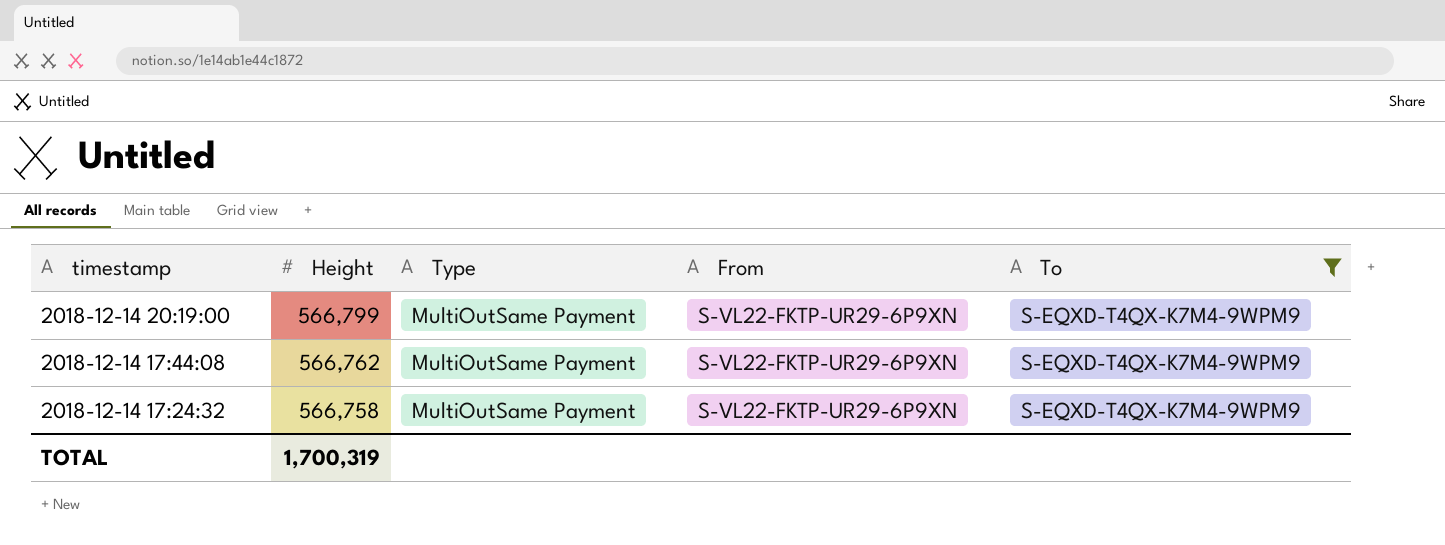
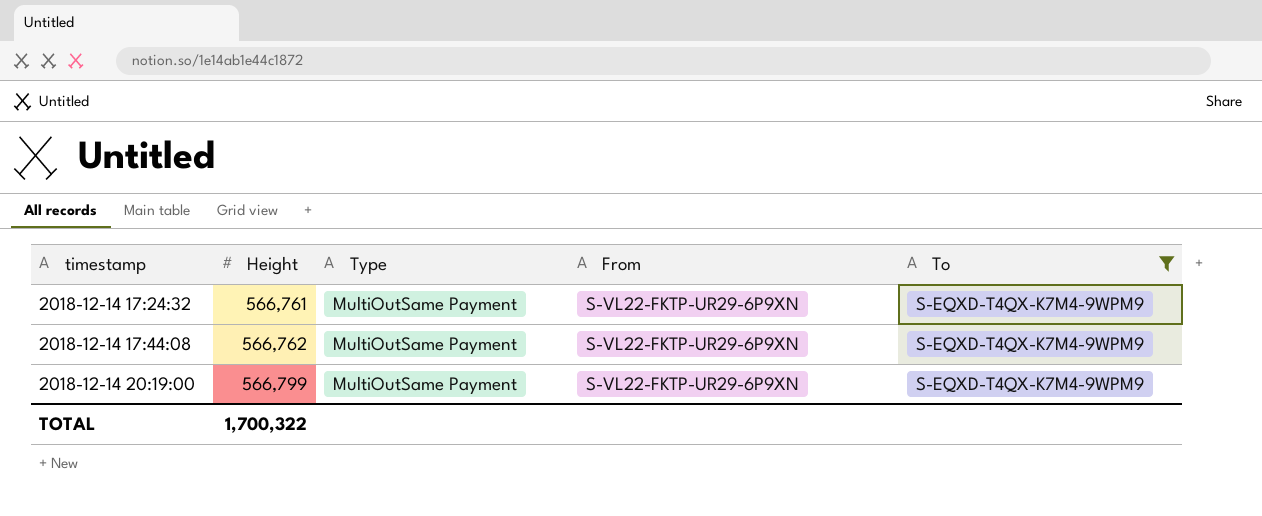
row order: timestamp descending -> timestamp ascending
2018-12-14 17:24:32 | Height: 566,758 -> 566,761
TOTAL | Height: 1,700,319 -> 1,700,322

